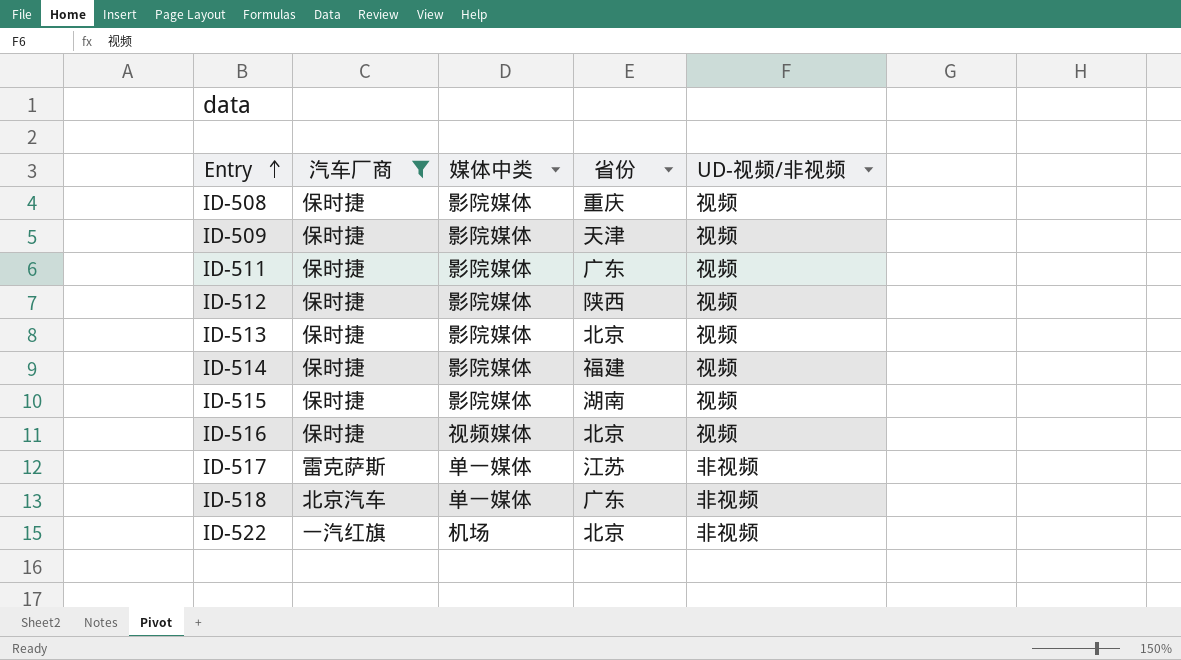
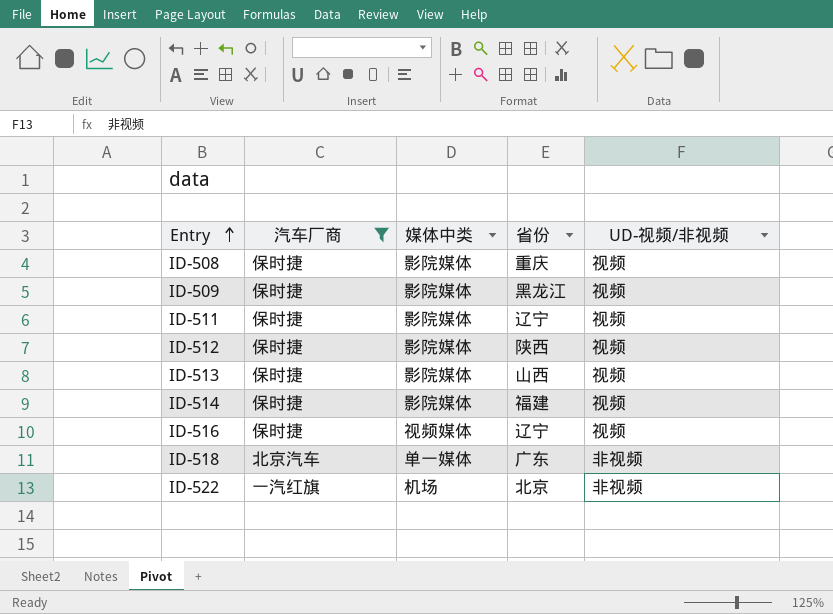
row ID-515: 保时捷 | 影院媒体 | 湖南 | 视频 -> none
row ID-517: 雷克萨斯 | 单一媒体 | 江苏 | 非视频 -> none
ID-509 | 省份: 天津 -> 黑龙江
ID-511 | 省份: 广东 -> 辽宁
ID-513 | 省份: 北京 -> 山西
ID-516 | 省份: 北京 -> 辽宁

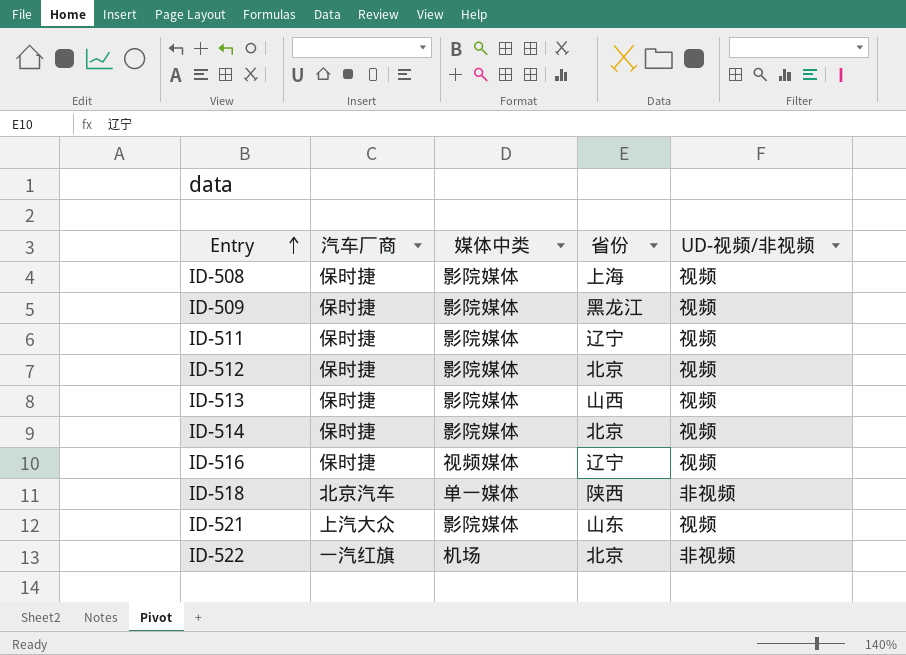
filter: 汽车厂商 != 上汽大众 -> none
ID-508 | 省份: 重庆 -> 上海
ID-512 | 省份: 陕西 -> 北京
ID-514 | 省份: 福建 -> 北京
ID-518 | 省份: 广东 -> 陕西

